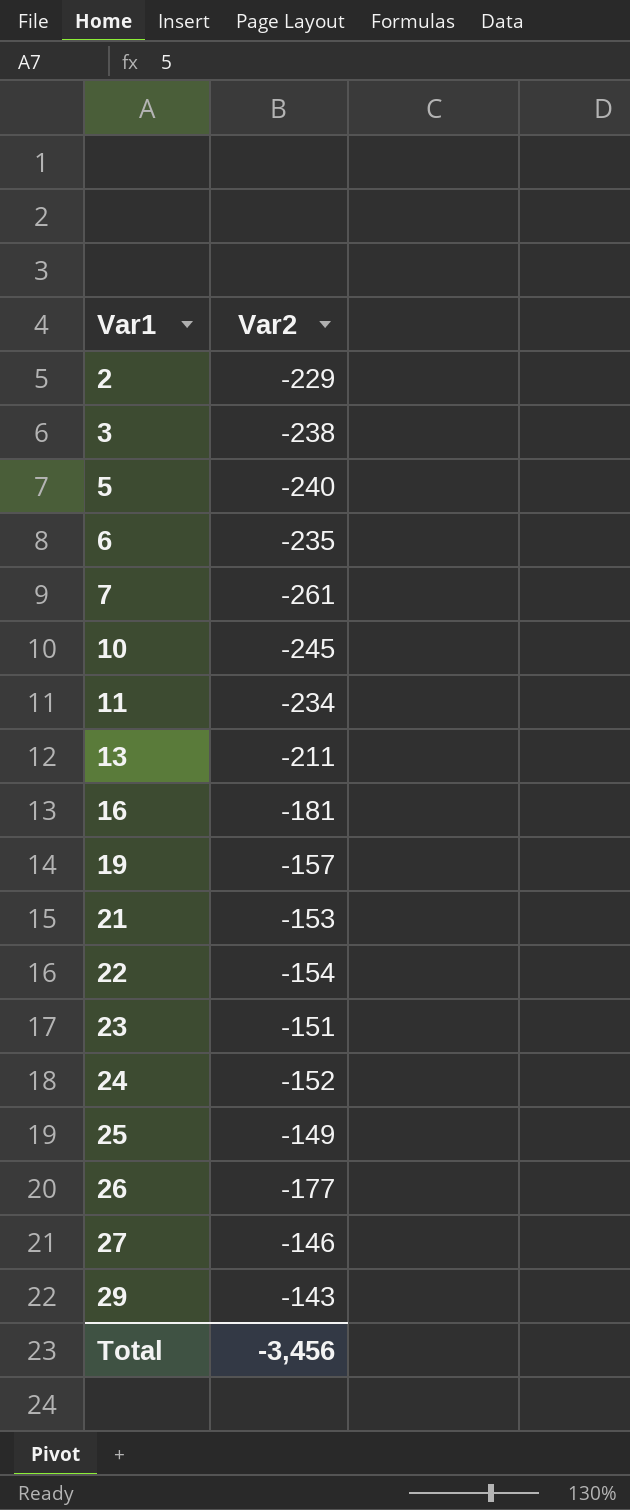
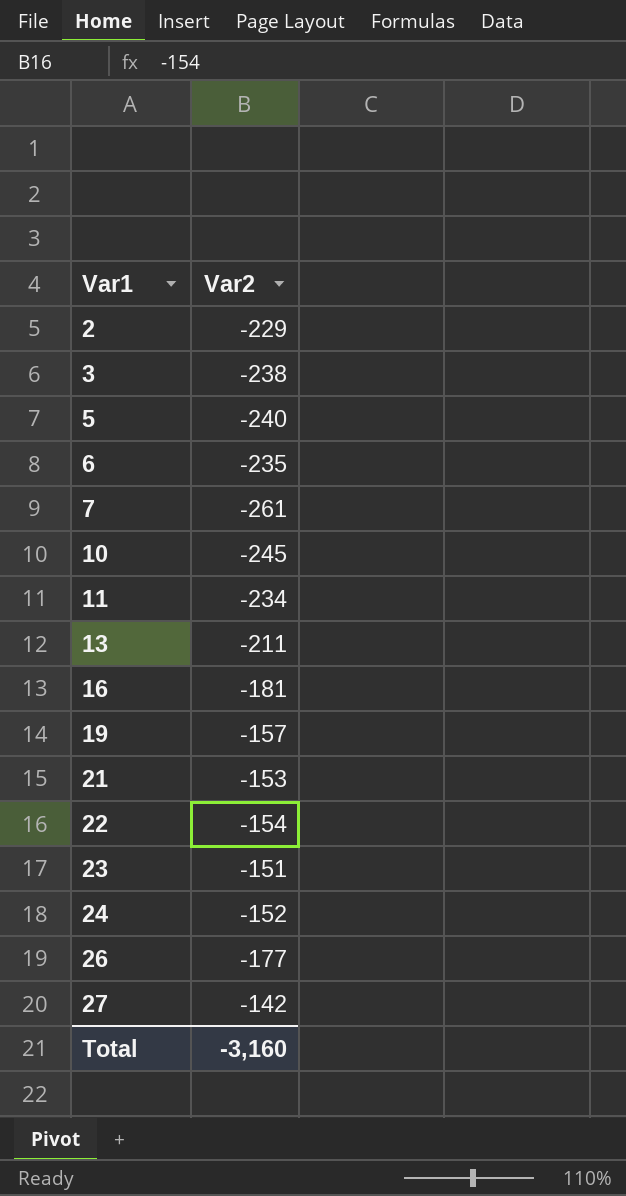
row 25: -149 -> none
row 29: -143 -> none
27 | Var2: -146 -> -142
Total | Var2: -3,456 -> -3,160

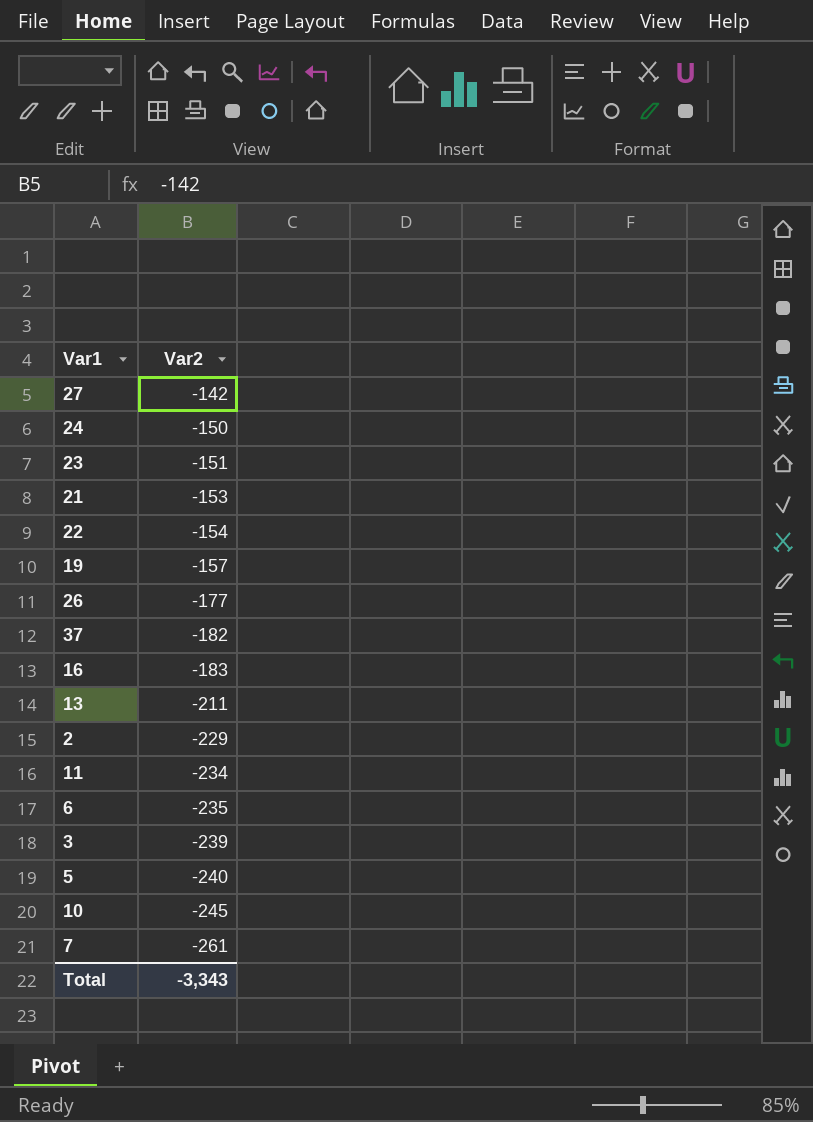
row order: Var1 ascending -> Var2 descending
24 | Var2: -152 -> -150
row 37: none -> -182
16 | Var2: -181 -> -183
3 | Var2: -238 -> -239
Total | Var2: -3,160 -> -3,343

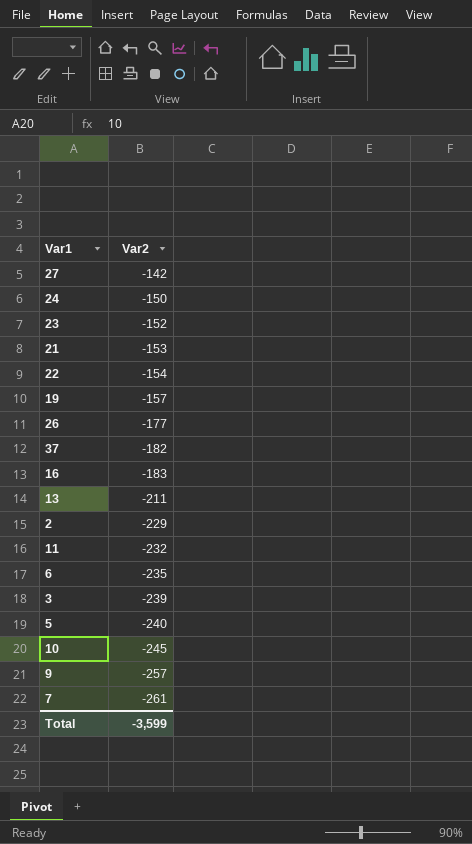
23 | Var2: -151 -> -152
11 | Var2: -234 -> -232
row 9: none -> -257
Total | Var2: -3,343 -> -3,599

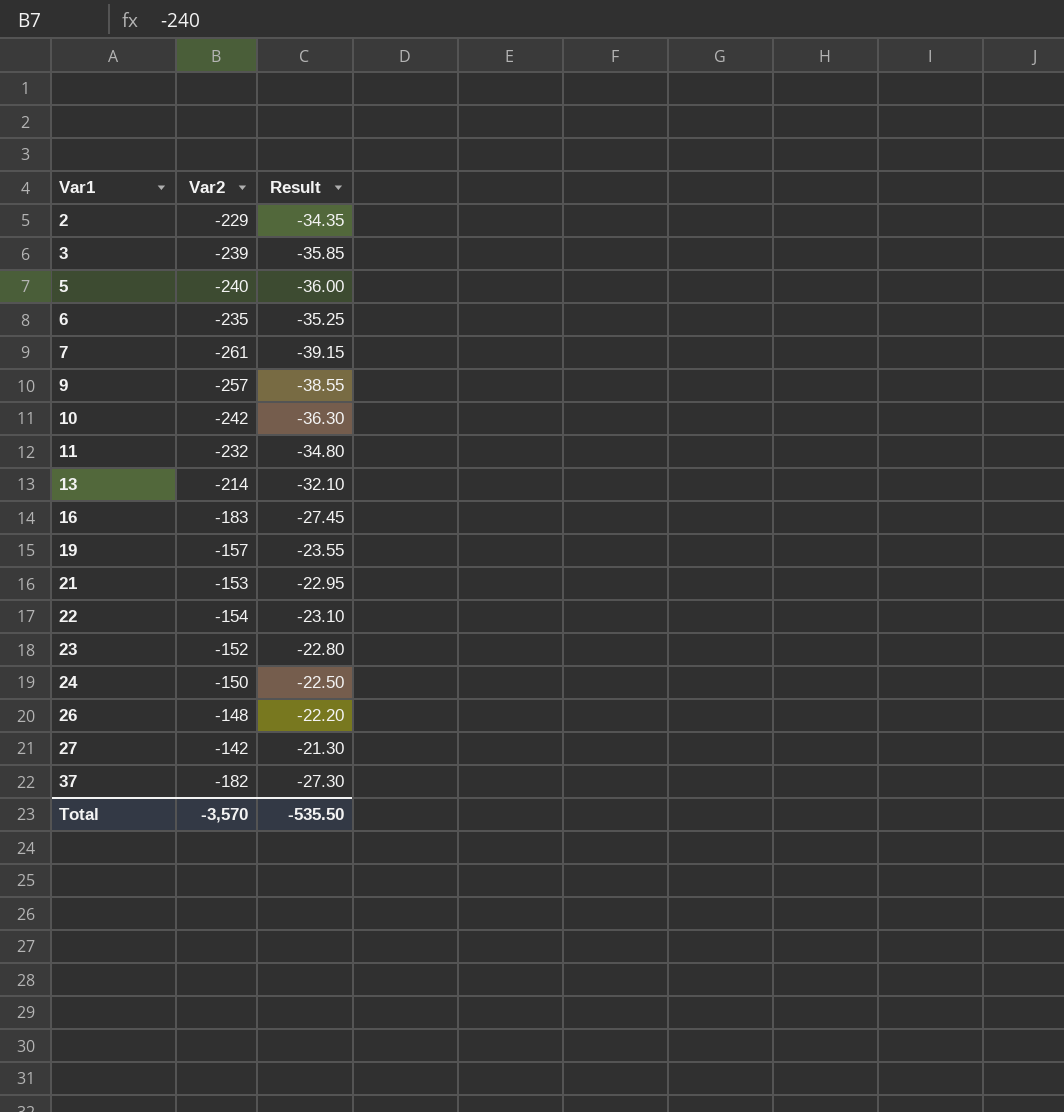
row order: Var2 descending -> Var1 ascending
column Result | formula: none -> [Var2] * 0.15
10 | Var2: -245 -> -242
13 | Var2: -211 -> -214
26 | Var2: -177 -> -148
Total | Var2: -3,599 -> -3,570

